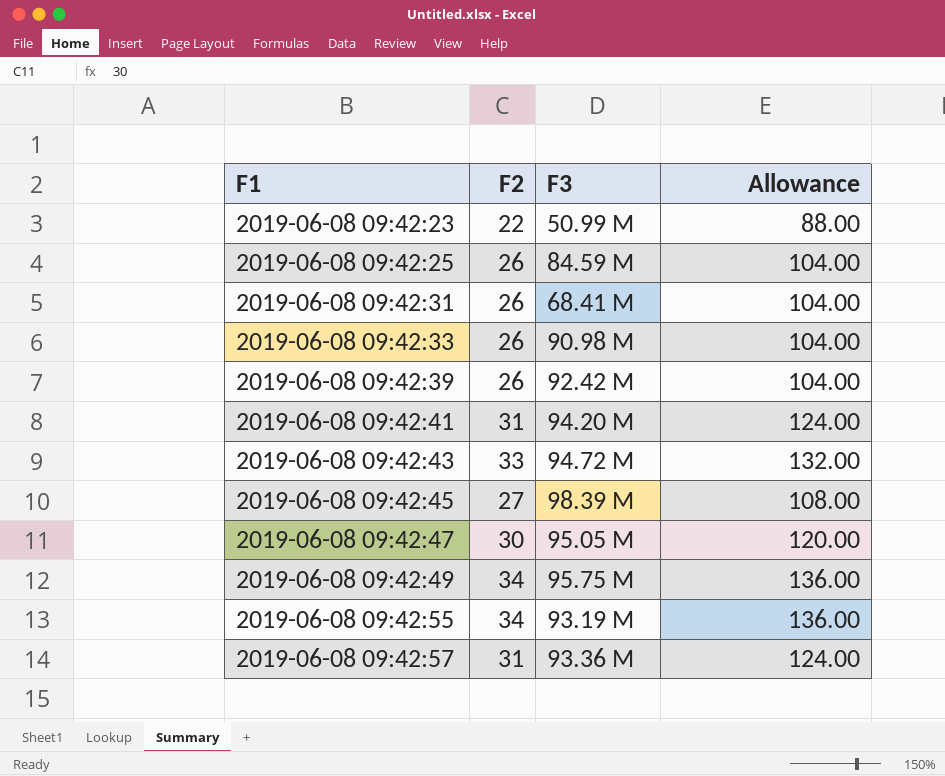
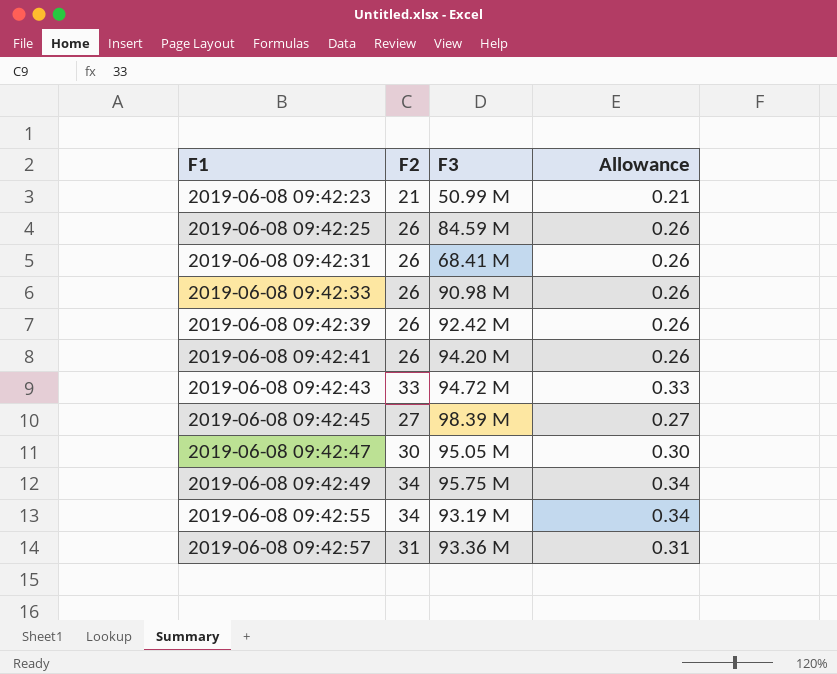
column Allowance | formula: [F2] * 4 -> [F2] * 0.01
2019-06-08 09:42:23 | F2: 22 -> 21
2019-06-08 09:42:41 | F2: 31 -> 26

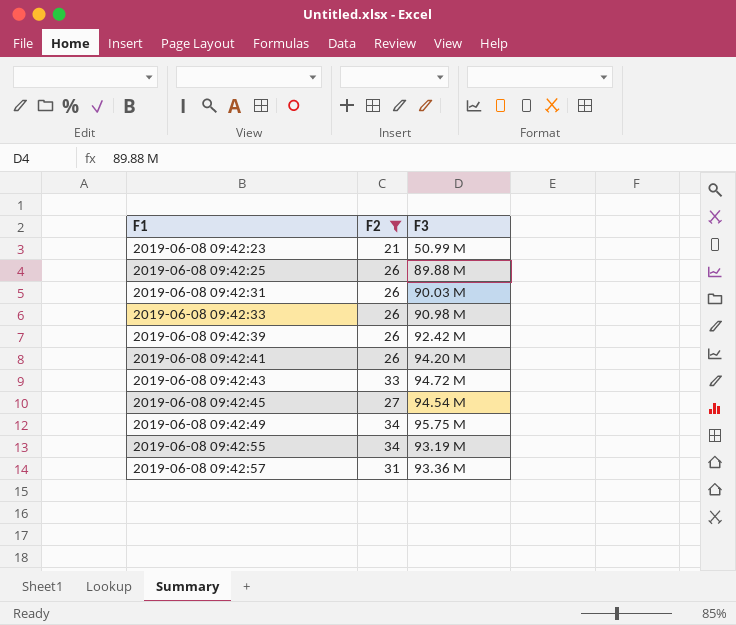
filter: none -> F2 != 30
column Allowance | formula: [F2] * 0.01 -> none
2019-06-08 09:42:25 | F3: 84.59 M -> 89.88 M
2019-06-08 09:42:31 | F3: 68.41 M -> 90.03 M
2019-06-08 09:42:45 | F3: 98.39 M -> 94.54 M

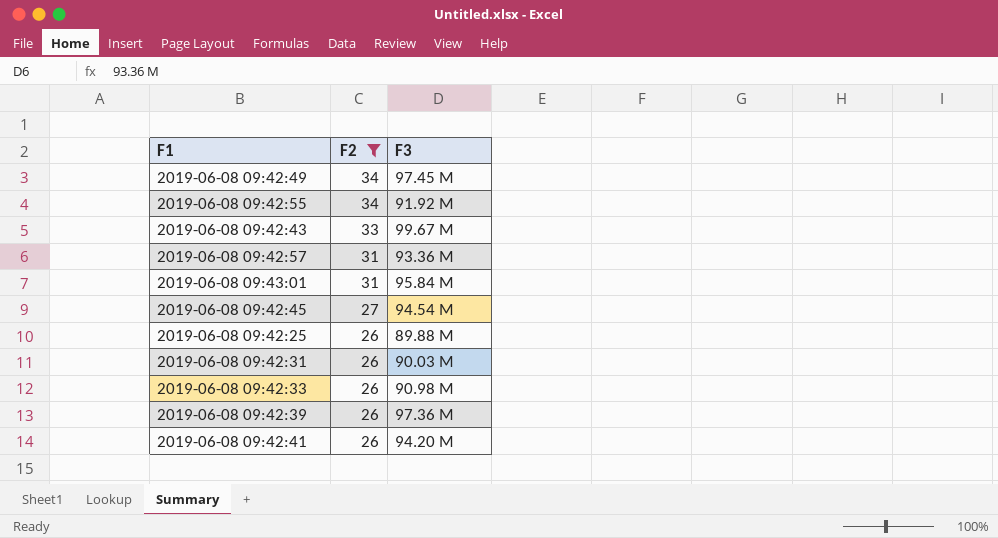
row order: F1 ascending -> F2 descending
row 2019-06-08 09:42:23: 21 | 50.99 M -> none
2019-06-08 09:42:49 | F3: 95.75 M -> 97.45 M
2019-06-08 09:42:55 | F3: 93.19 M -> 91.92 M
2019-06-08 09:42:43 | F3: 94.72 M -> 99.67 M
row 2019-06-08 09:43:01: none -> 31 | 95.84 M
2019-06-08 09:42:39 | F3: 92.42 M -> 97.36 M

